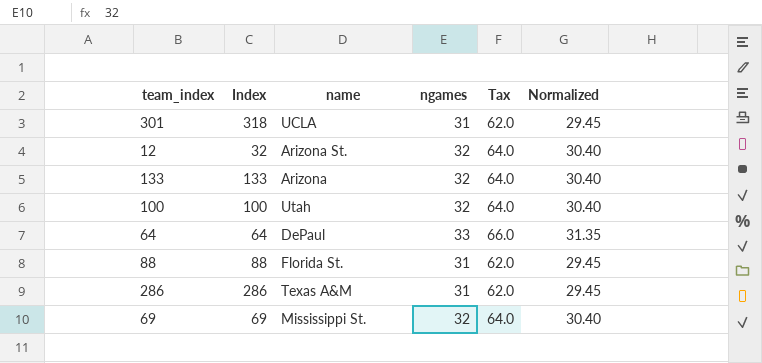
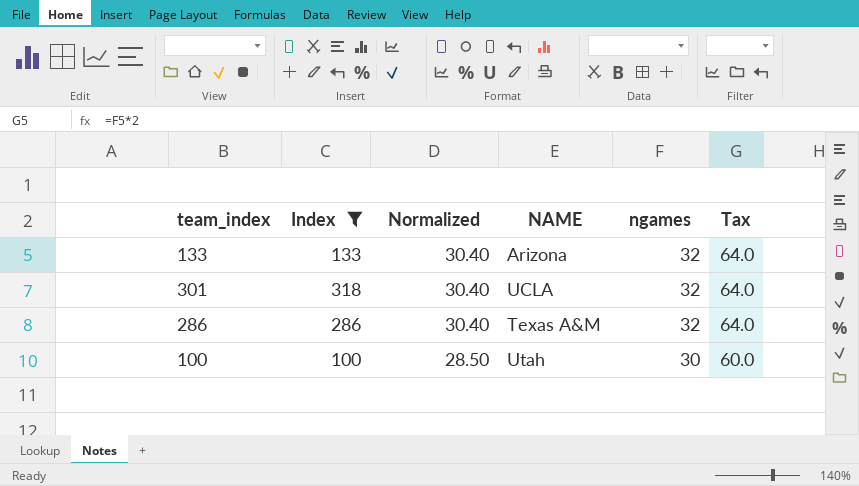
filter: none -> Index >= 100
row order: none -> Normalized descending
column Normalized | position: 6 -> 3
column name: name -> NAME
301 | Normalized: 29.45 -> 30.40
301 | ngames: 31 -> 32
301 | Tax: 62.0 -> 64.0
286 | Normalized: 29.45 -> 30.40
286 | ngames: 31 -> 32
286 | Tax: 62.0 -> 64.0
100 | Normalized: 30.40 -> 28.50
100 | ngames: 32 -> 30
100 | Tax: 64.0 -> 60.0

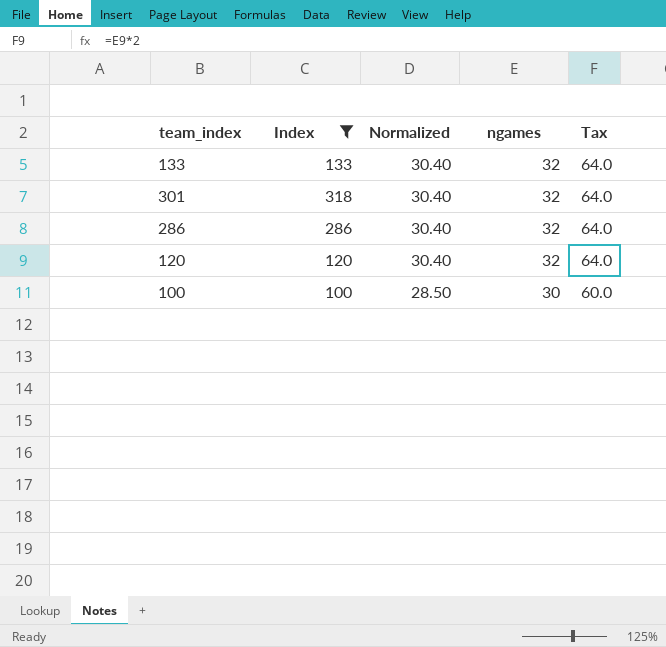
column NAME | position: 4 -> none
row 120: none -> 120 | 30.40 | 32 | 64.0

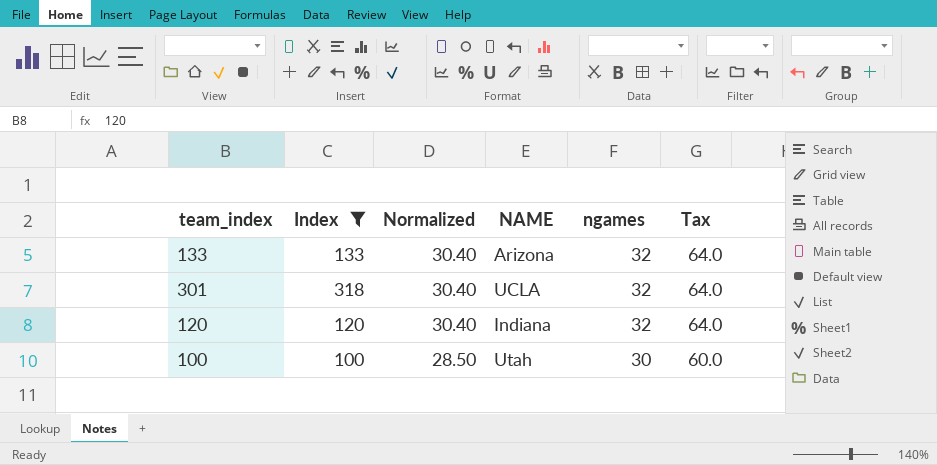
column NAME | position: none -> 4
row 286: 286 | 30.40 | 32 | 64.0 -> none

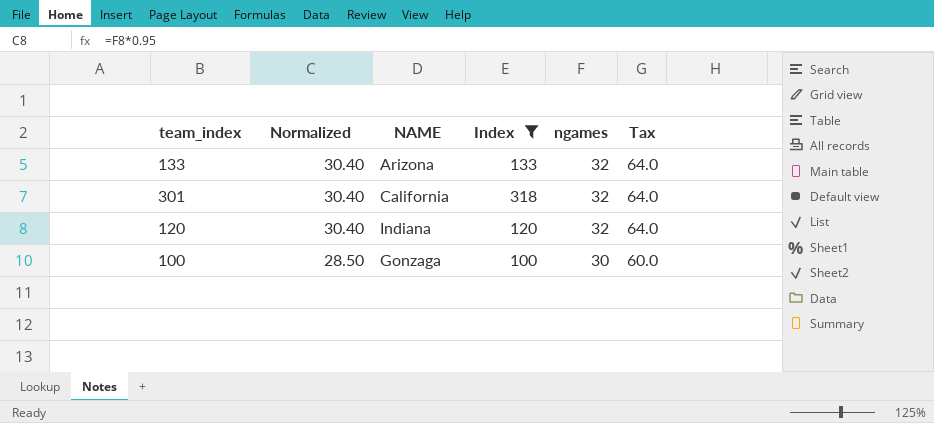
column Index | position: 2 -> 4
301 | NAME: UCLA -> California
100 | NAME: Utah -> Gonzaga

